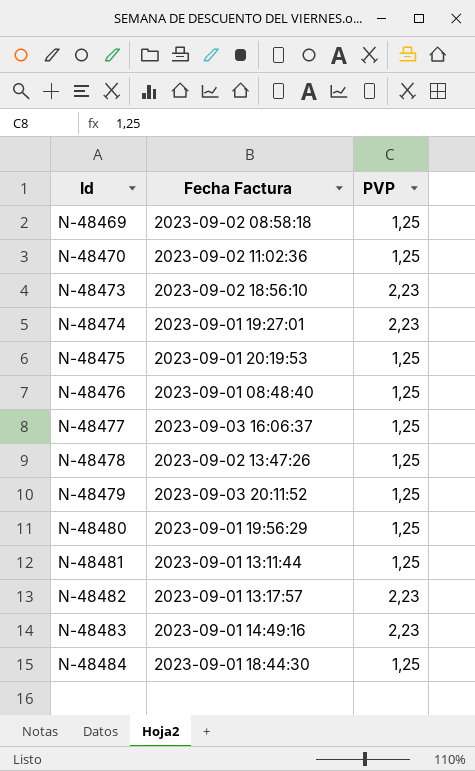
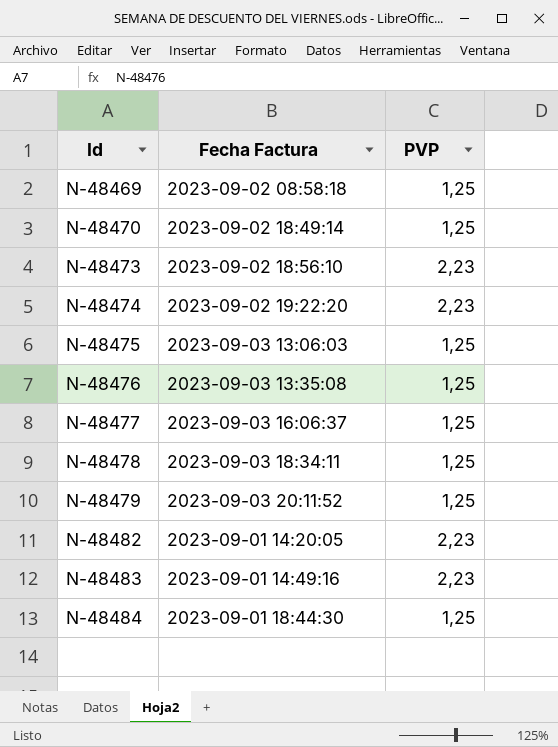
row N-48480: 2023-09-01 19:56:29 | 1,25 -> none
row N-48481: 2023-09-01 13:11:44 | 1,25 -> none
N-48470 | Fecha Factura: 2023-09-02 11:02:36 -> 2023-09-02 18:49:14
N-48474 | Fecha Factura: 2023-09-01 19:27:01 -> 2023-09-02 19:22:20
N-48475 | Fecha Factura: 2023-09-01 20:19:53 -> 2023-09-03 13:06:03
N-48476 | Fecha Factura: 2023-09-01 08:48:40 -> 2023-09-03 13:35:08
N-48478 | Fecha Factura: 2023-09-02 13:47:26 -> 2023-09-03 18:34:11
N-48482 | Fecha Factura: 2023-09-01 13:17:57 -> 2023-09-01 14:20:05

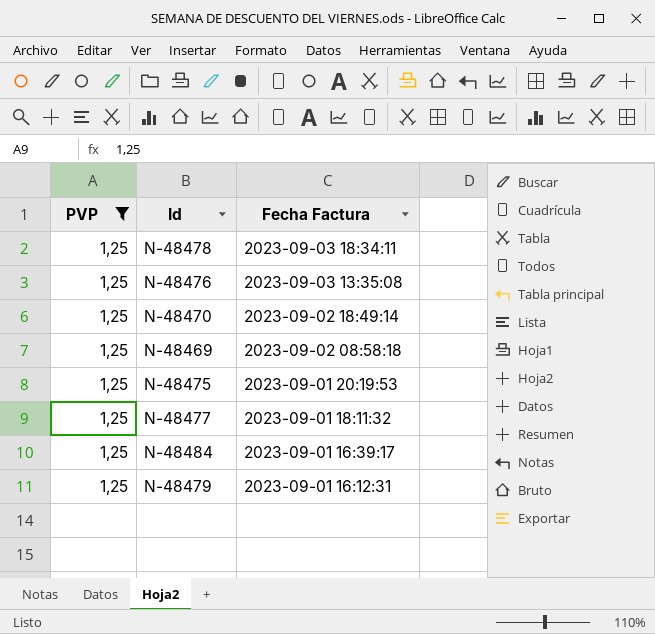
filter: none -> PVP = 1,25
row order: Id ascending -> Fecha Factura descending
column PVP | position: 3 -> 1
N-48475 | Fecha Factura: 2023-09-03 13:06:03 -> 2023-09-01 20:19:53
N-48477 | Fecha Factura: 2023-09-03 16:06:37 -> 2023-09-01 18:11:32
N-48484 | Fecha Factura: 2023-09-01 18:44:30 -> 2023-09-01 16:39:17
N-48479 | Fecha Factura: 2023-09-03 20:11:52 -> 2023-09-01 16:12:31

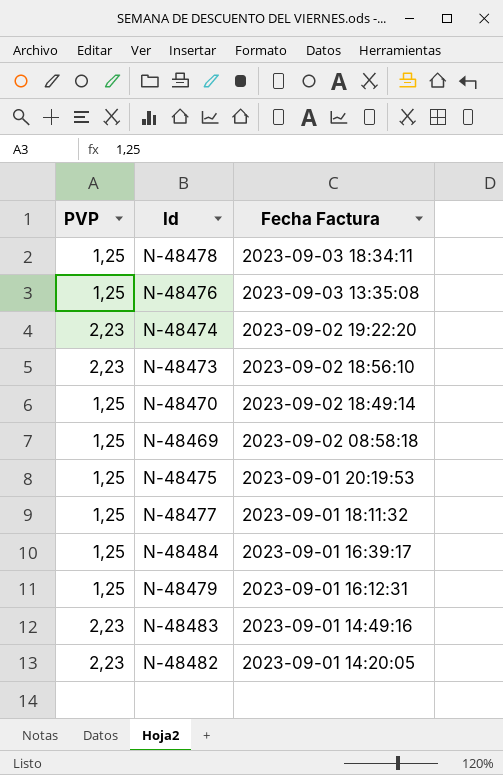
filter: PVP = 1,25 -> none

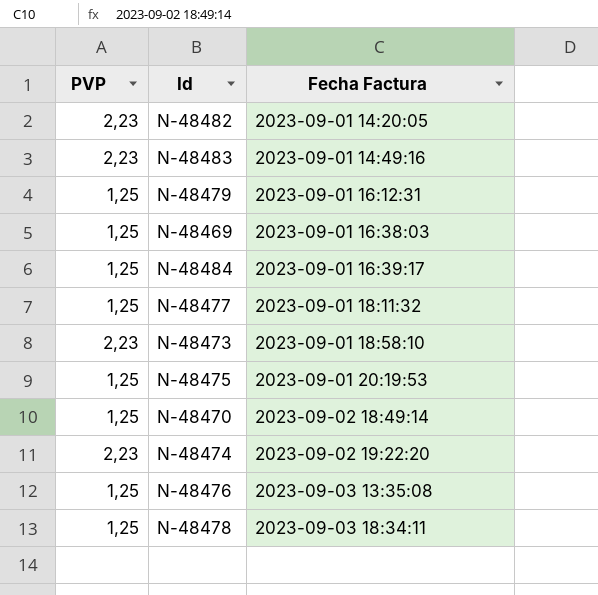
row order: Fecha Factura descending -> Fecha Factura ascending
N-48469 | Fecha Factura: 2023-09-02 08:58:18 -> 2023-09-01 16:38:03
N-48473 | Fecha Factura: 2023-09-02 18:56:10 -> 2023-09-01 18:58:10

